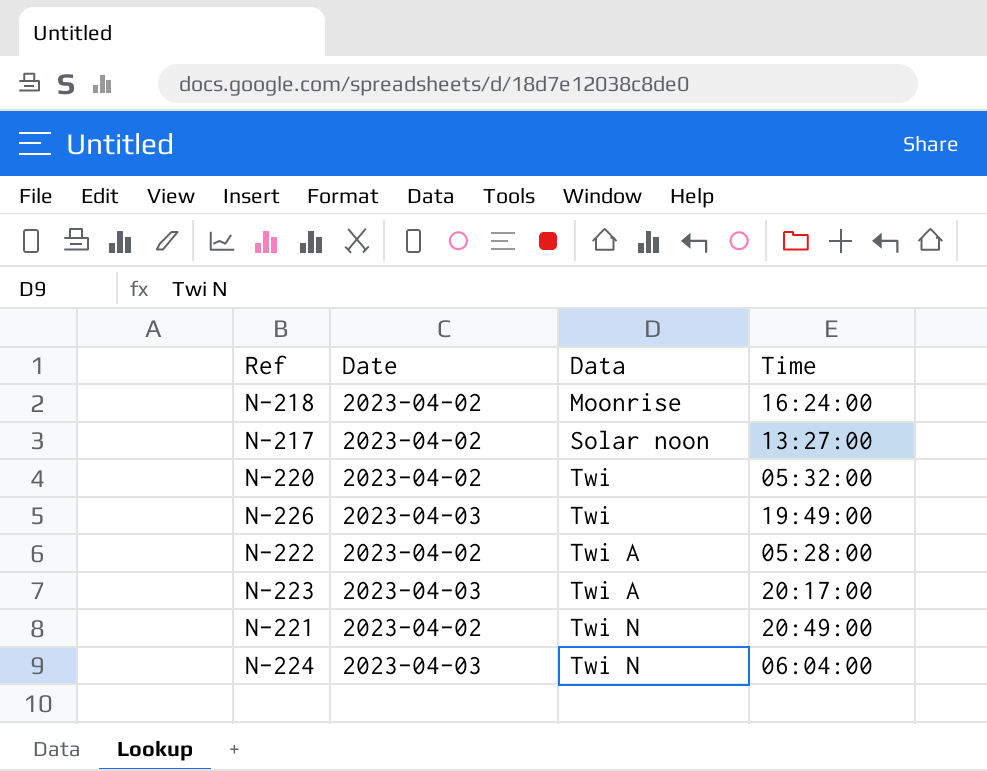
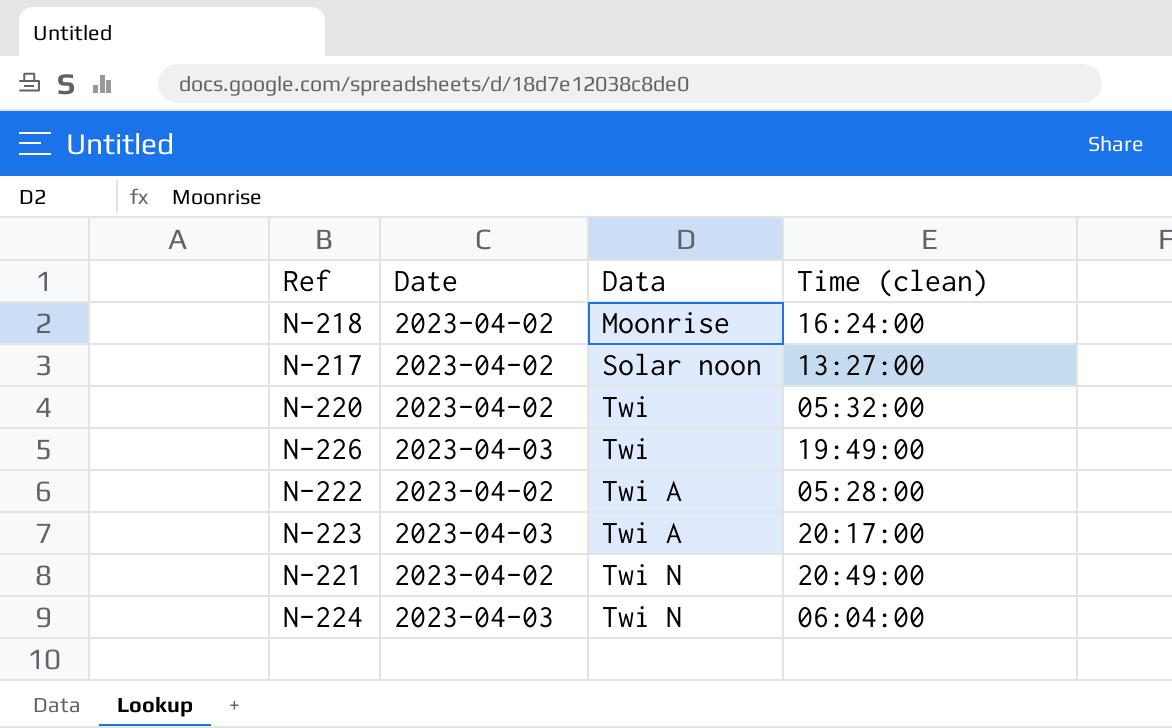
column name: Time -> Time (clean)

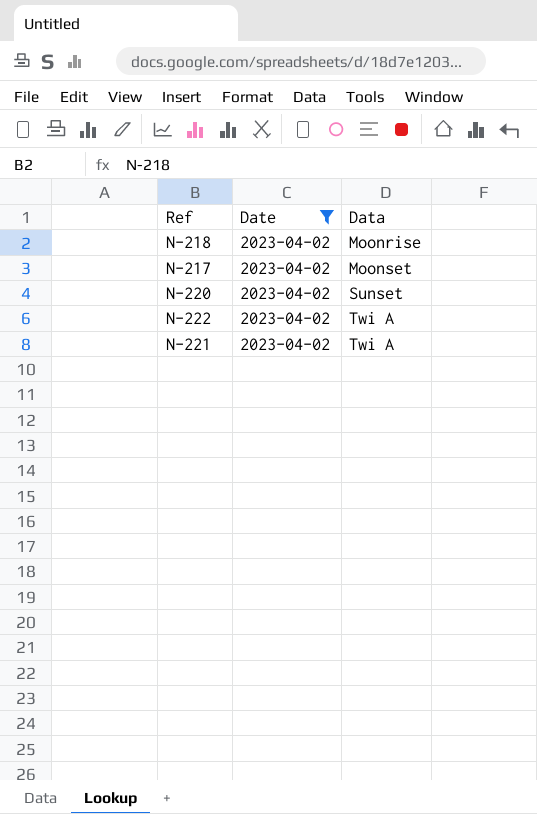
filter: none -> Date = 2023-04-02
column Time (clean) | position: 4 -> none
N-217 | Data: Solar noon -> Moonset
N-220 | Data: Twi -> Sunset
N-221 | Data: Twi N -> Twi A

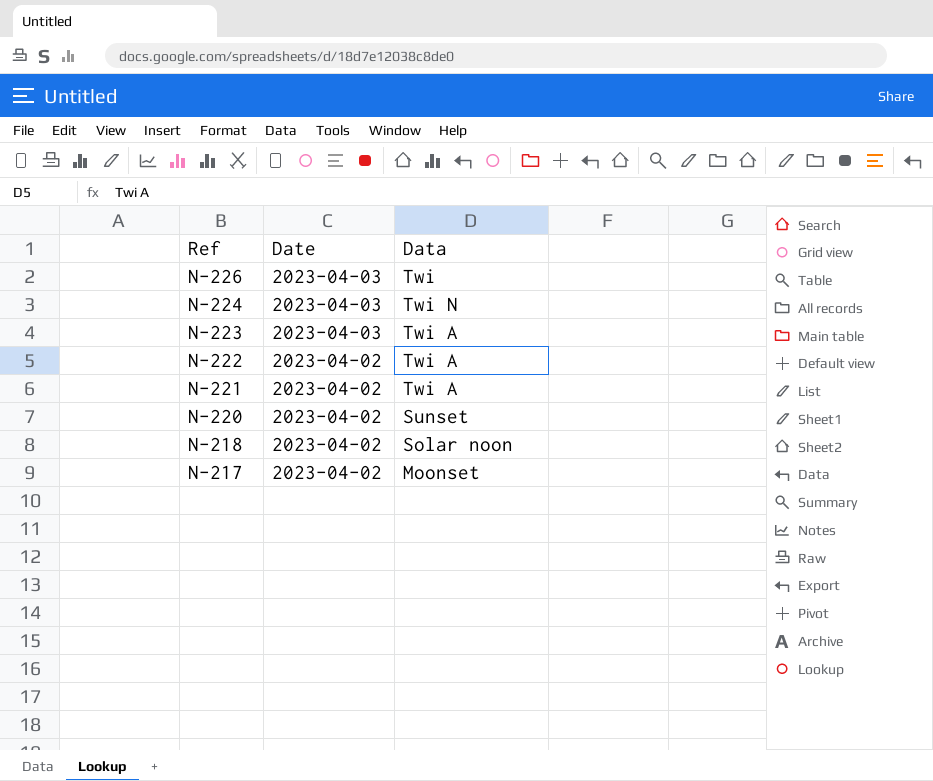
filter: Date = 2023-04-02 -> none
row order: Data ascending -> Ref descending
N-218 | Data: Moonrise -> Solar noon

